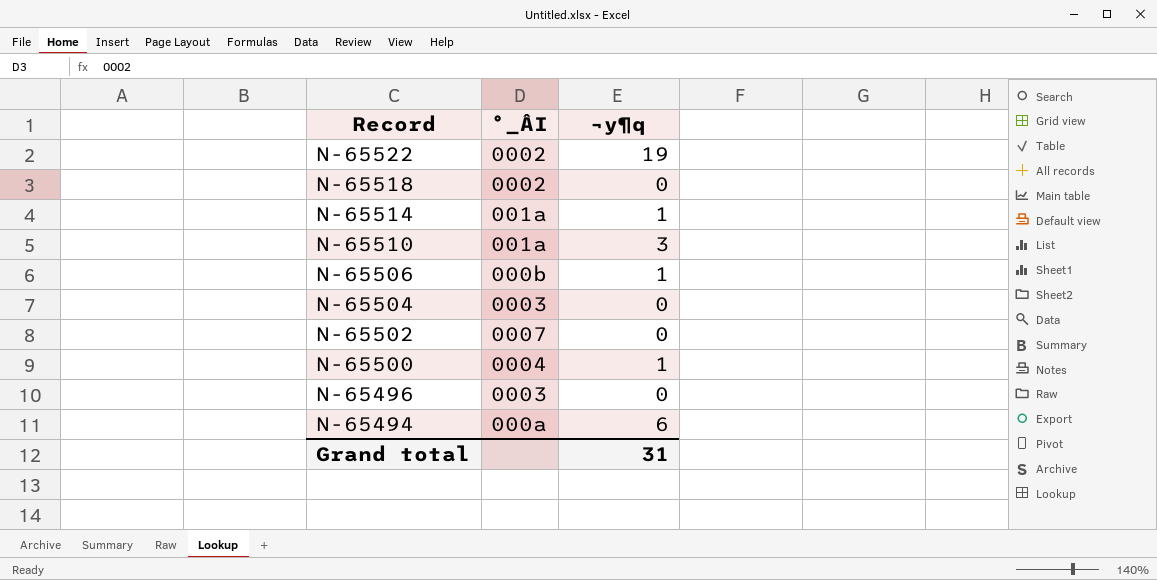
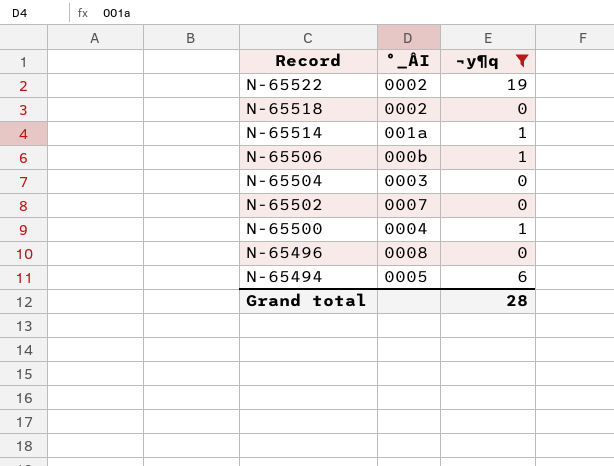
filter: none -> ¬y¶q != 3
N-65496 | °_ÂI: 0003 -> 0008
N-65494 | °_ÂI: 000a -> 0005
Grand total | ¬y¶q: 31 -> 28

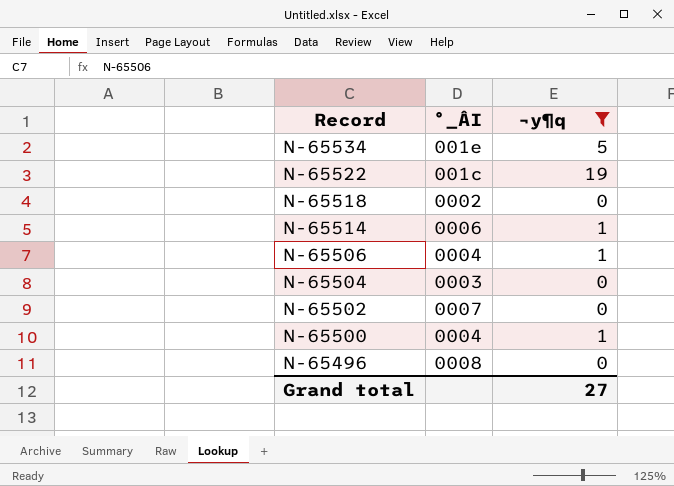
row N-65494: 0005 | 6 -> none
row N-65534: none -> 001e | 5
N-65522 | °_ÂI: 0002 -> 001c
N-65514 | °_ÂI: 001a -> 0006
N-65506 | °_ÂI: 000b -> 0004
Grand total | ¬y¶q: 28 -> 27

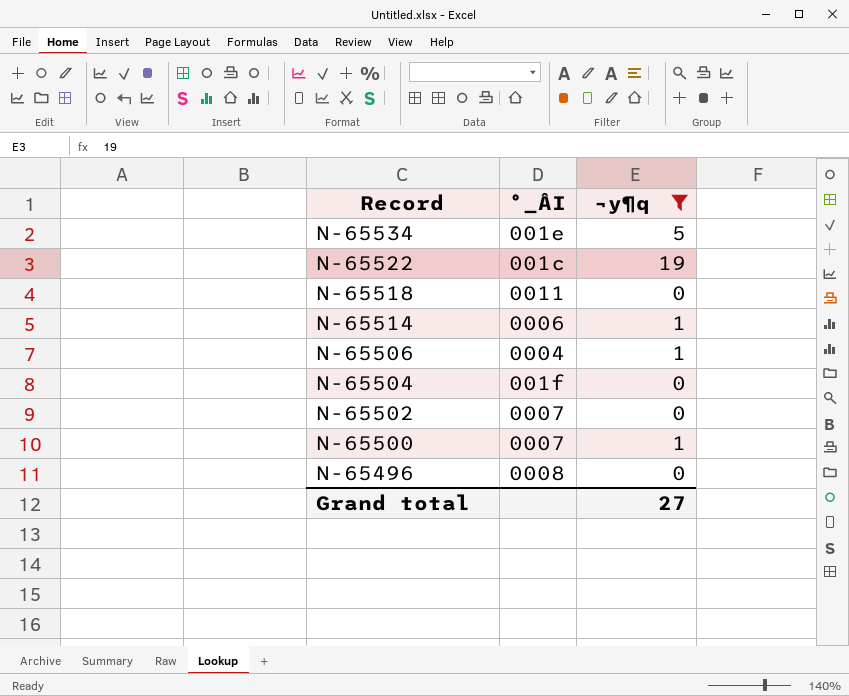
N-65518 | °_ÂI: 0002 -> 0011
N-65504 | °_ÂI: 0003 -> 001f
N-65500 | °_ÂI: 0004 -> 0007

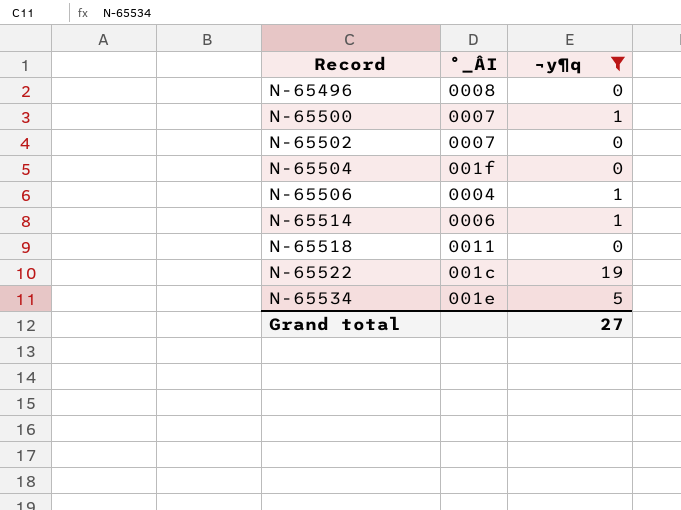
row order: Record descending -> Record ascending

